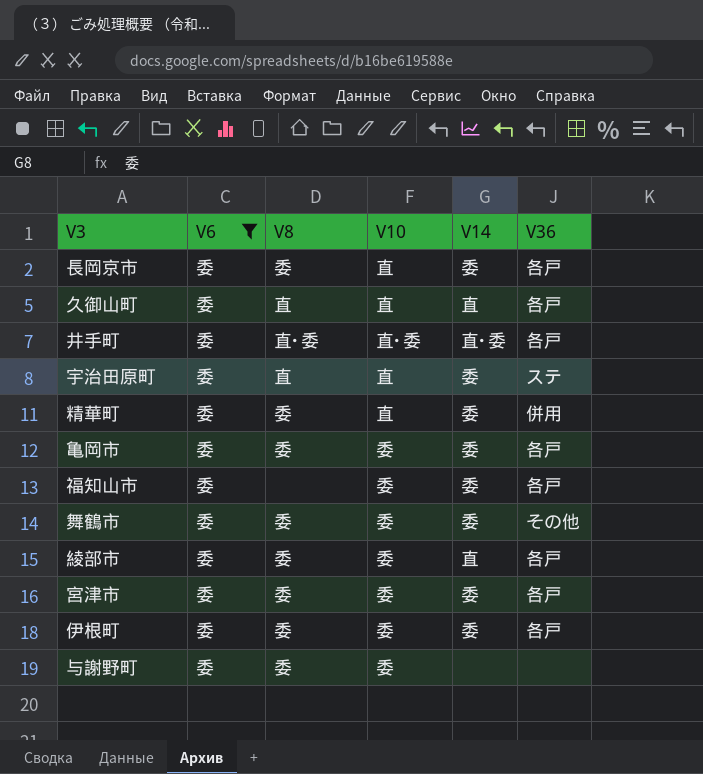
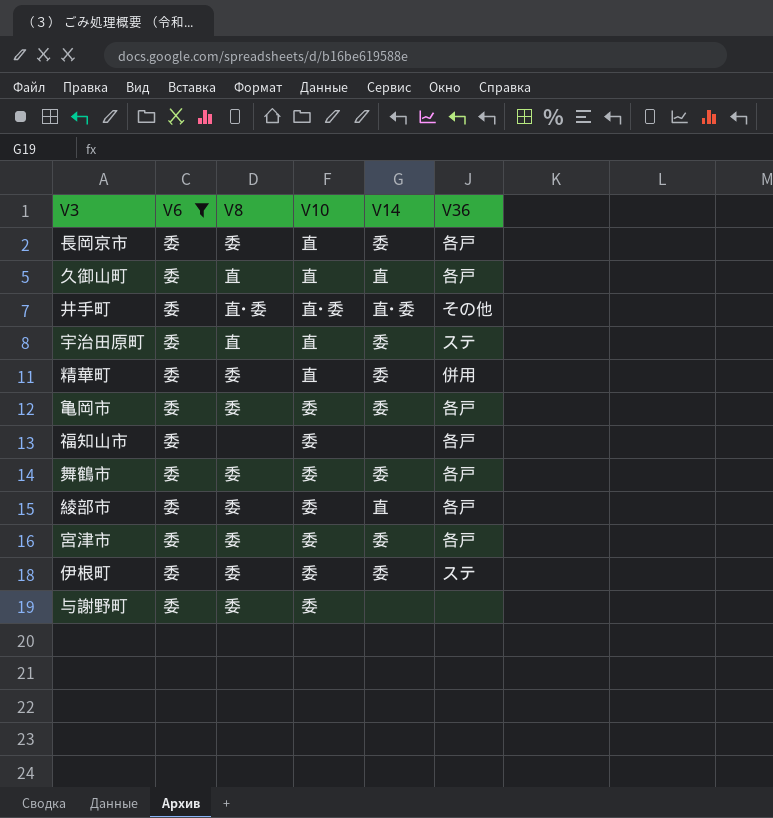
井手町 | V36: 各戸 -> その他
福知山市 | V14: 委 -> none
舞鶴市 | V36: その他 -> 各戸
伊根町 | V36: 各戸 -> ステ

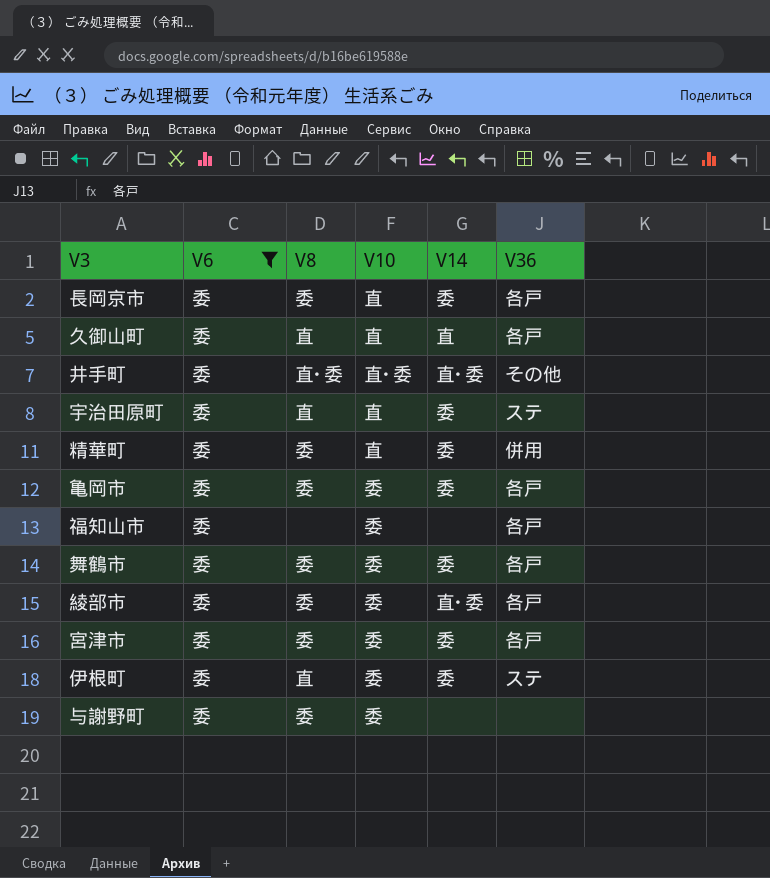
綾部市 | V14: 直 -> 直･委
伊根町 | V8: 委 -> 直

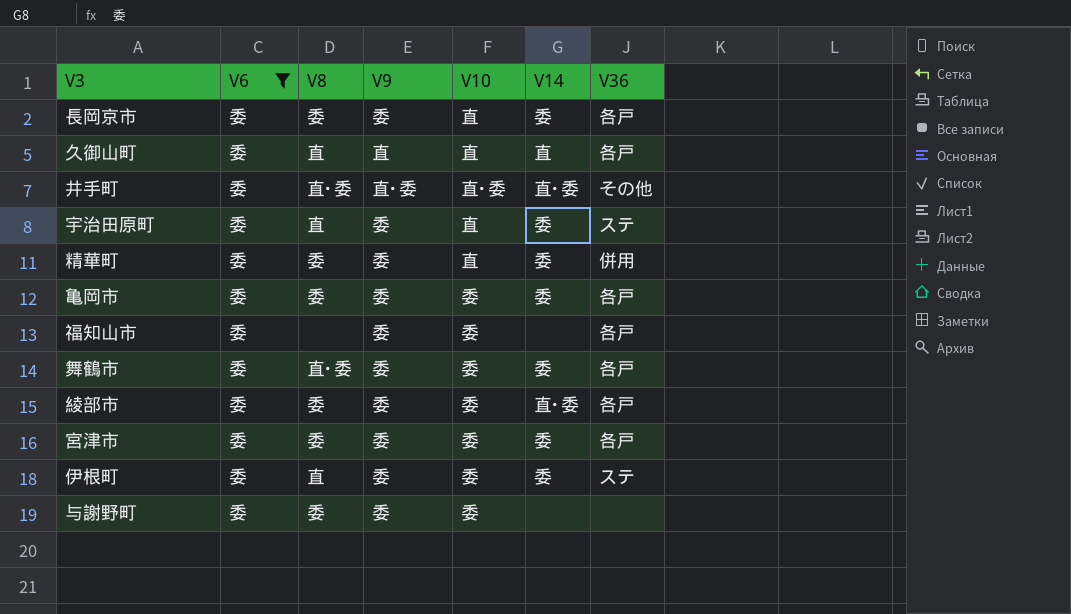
column V9 | position: none -> 4
舞鶴市 | V8: 委 -> 直･委

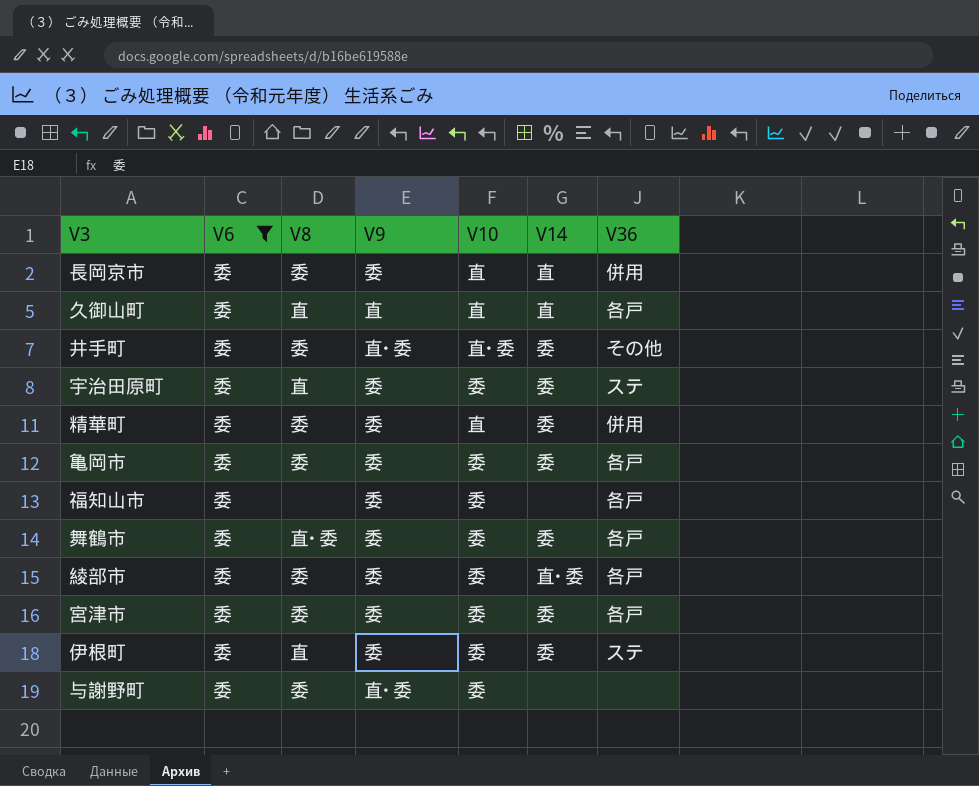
長岡京市 | V14: 委 -> 直
長岡京市 | V36: 各戸 -> 併用
井手町 | V8: 直･委 -> 委
井手町 | V14: 直･委 -> 委
宇治田原町 | V10: 直 -> 委
与謝野町 | V9: 委 -> 直･委

